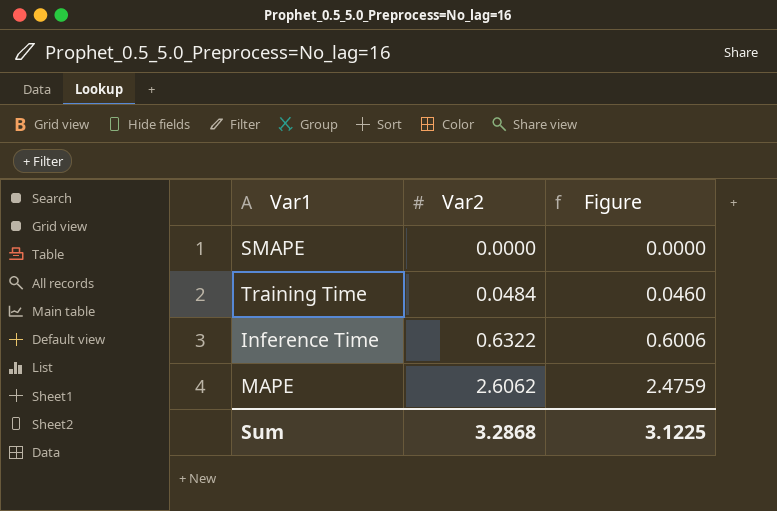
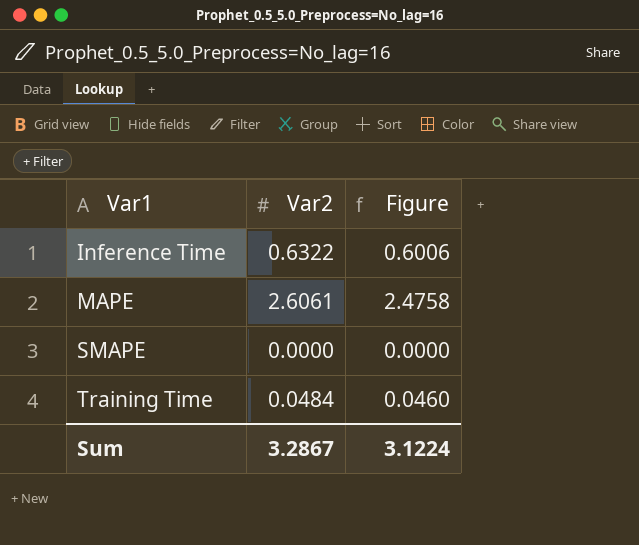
row order: Var2 ascending -> Var1 ascending
MAPE | Var2: 2.6062 -> 2.6061
MAPE | Figure: 2.4759 -> 2.4758
Sum | Var2: 3.2868 -> 3.2867
Sum | Figure: 3.1225 -> 3.1224

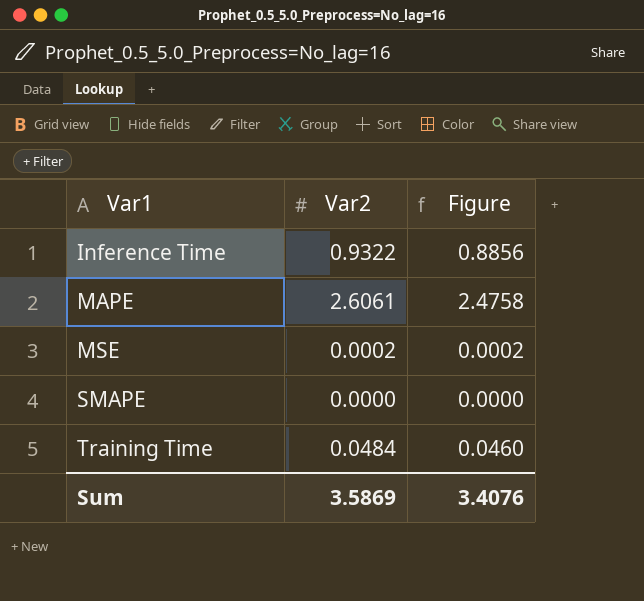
Inference Time | Var2: 0.6322 -> 0.9322
Inference Time | Figure: 0.6006 -> 0.8856
row MSE: none -> 0.0002 | 0.0002
Sum | Var2: 3.2867 -> 3.5869
Sum | Figure: 3.1224 -> 3.4076

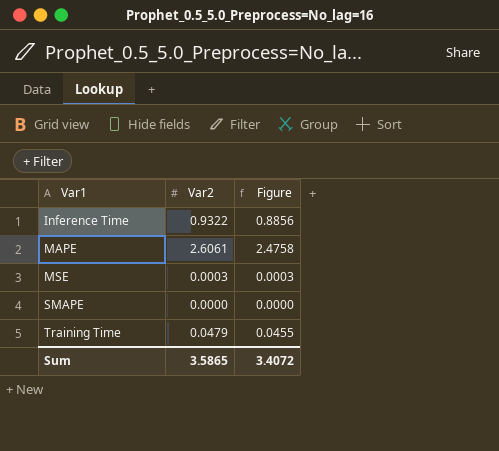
MSE | Var2: 0.0002 -> 0.0003
MSE | Figure: 0.0002 -> 0.0003
Training Time | Var2: 0.0484 -> 0.0479
Training Time | Figure: 0.0460 -> 0.0455
Sum | Var2: 3.5869 -> 3.5865
Sum | Figure: 3.4076 -> 3.4072

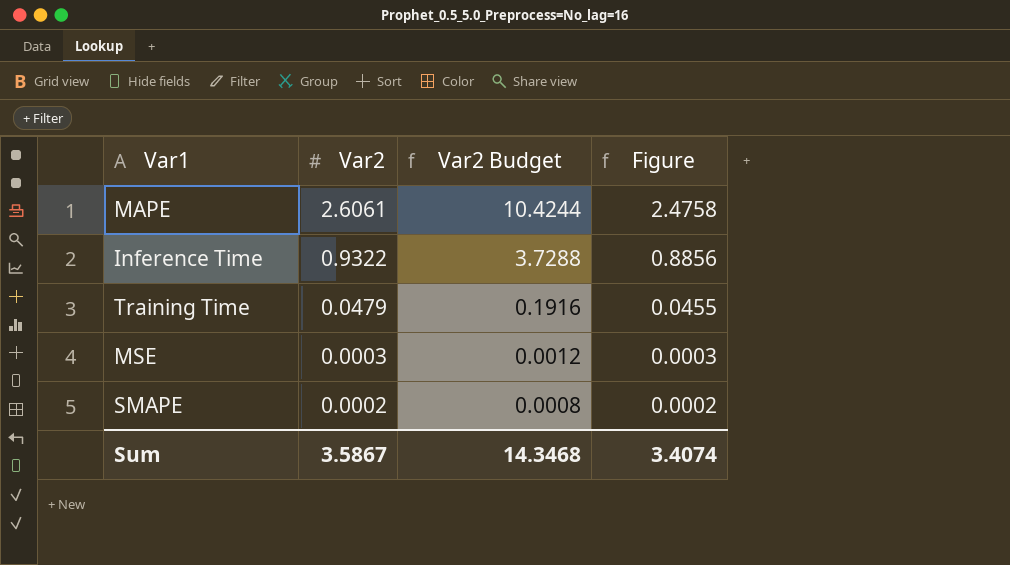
row order: Var1 ascending -> Var2 descending
column Var2 Budget | formula: none -> [Var2] * 4
SMAPE | Var2: 0.0000 -> 0.0002
SMAPE | Figure: 0.0000 -> 0.0002
Sum | Var2: 3.5865 -> 3.5867
Sum | Figure: 3.4072 -> 3.4074

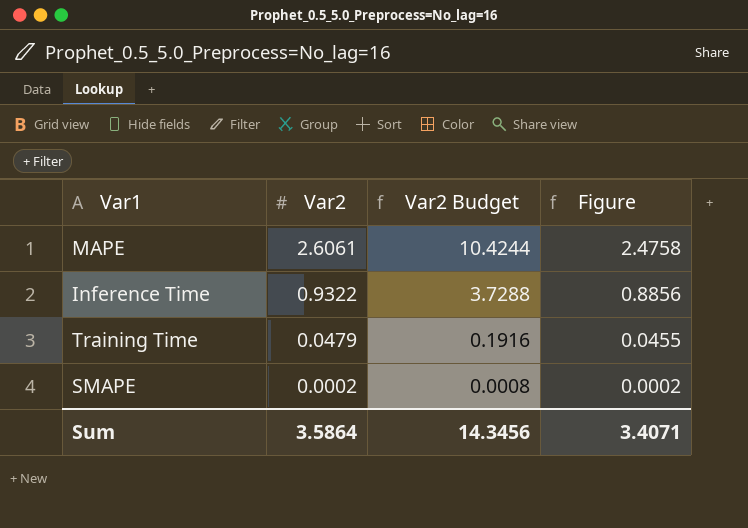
row MSE: 0.0003 | 0.0012 | 0.0003 -> none
Sum | Var2: 3.5867 -> 3.5864
Sum | Var2 Budget: 14.3468 -> 14.3456
Sum | Figure: 3.4074 -> 3.4071

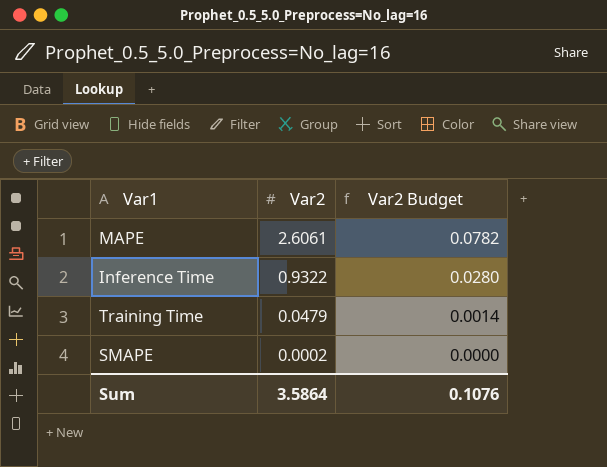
column Figure | formula: [Var2] * 0.95 -> none
column Var2 Budget | formula: [Var2] * 4 -> [Var2] * 0.03
Sum | Var2 Budget: 14.3456 -> 0.1076

